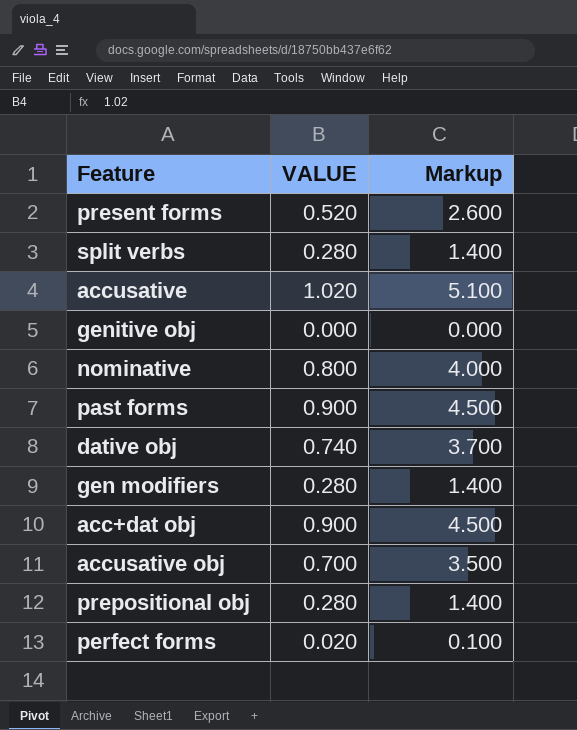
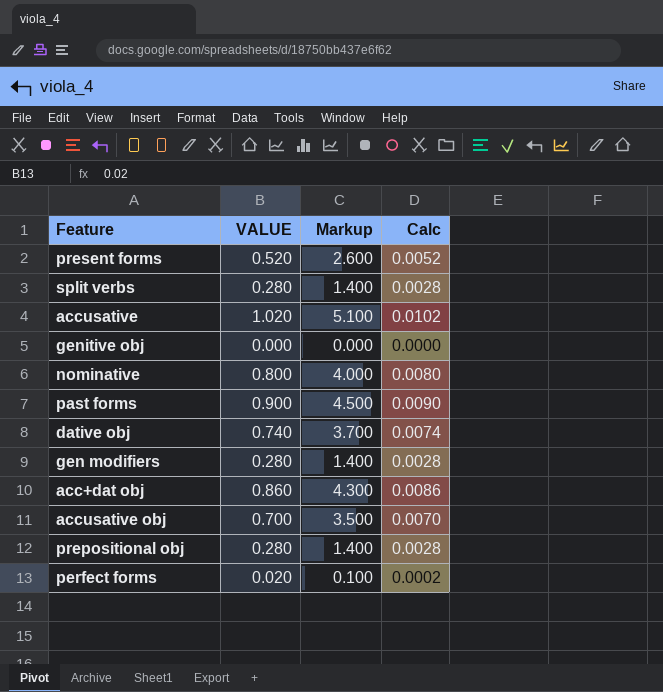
column Calc | formula: none -> [VALUE] * 0.01
acc+dat obj | VALUE: 0.900 -> 0.860
acc+dat obj | Markup: 4.500 -> 4.300

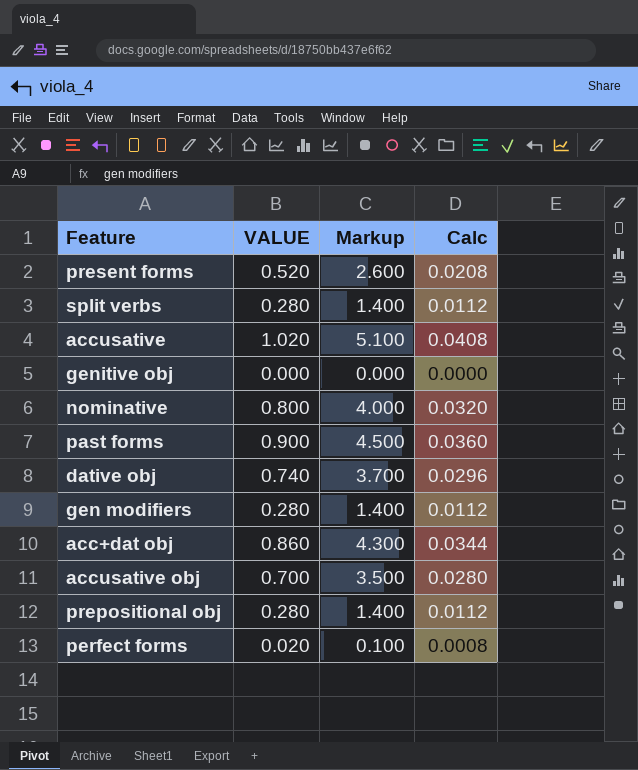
column Calc | formula: [VALUE] * 0.01 -> [VALUE] * 0.04

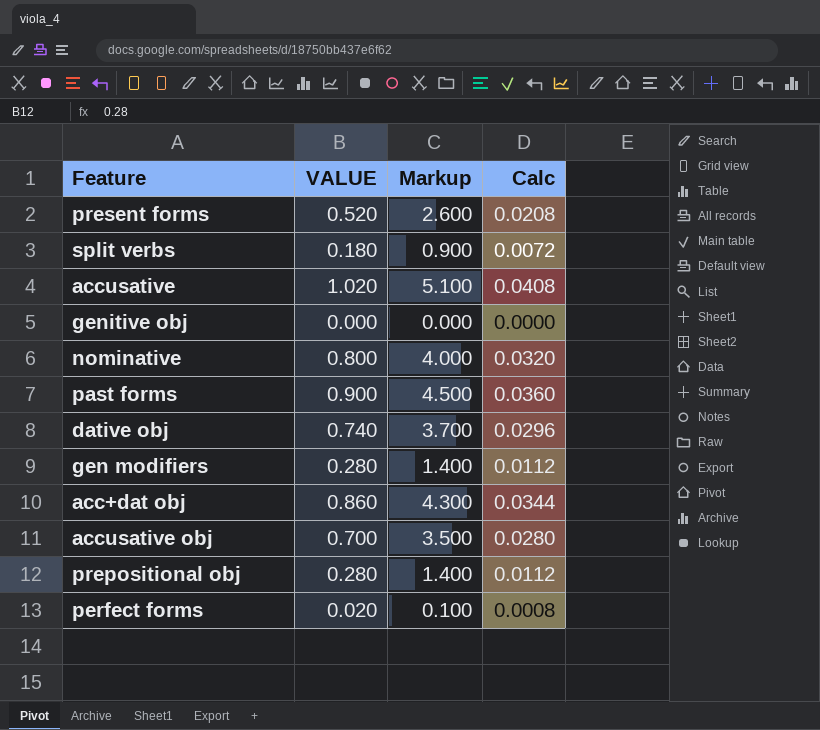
split verbs | VALUE: 0.280 -> 0.180
split verbs | Markup: 1.400 -> 0.900
split verbs | Calc: 0.0112 -> 0.0072

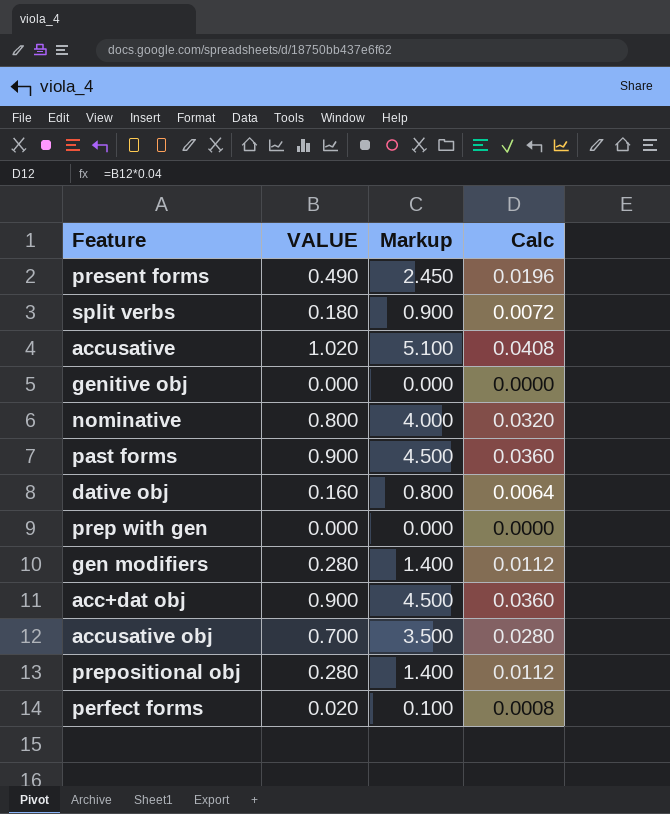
present forms | VALUE: 0.520 -> 0.490
present forms | Markup: 2.600 -> 2.450
present forms | Calc: 0.0208 -> 0.0196
dative obj | VALUE: 0.740 -> 0.160
dative obj | Markup: 3.700 -> 0.800
dative obj | Calc: 0.0296 -> 0.0064
row prep with gen: none -> 0.000 | 0.000 | 0.0000
acc+dat obj | VALUE: 0.860 -> 0.900
acc+dat obj | Markup: 4.300 -> 4.500
acc+dat obj | Calc: 0.0344 -> 0.0360

